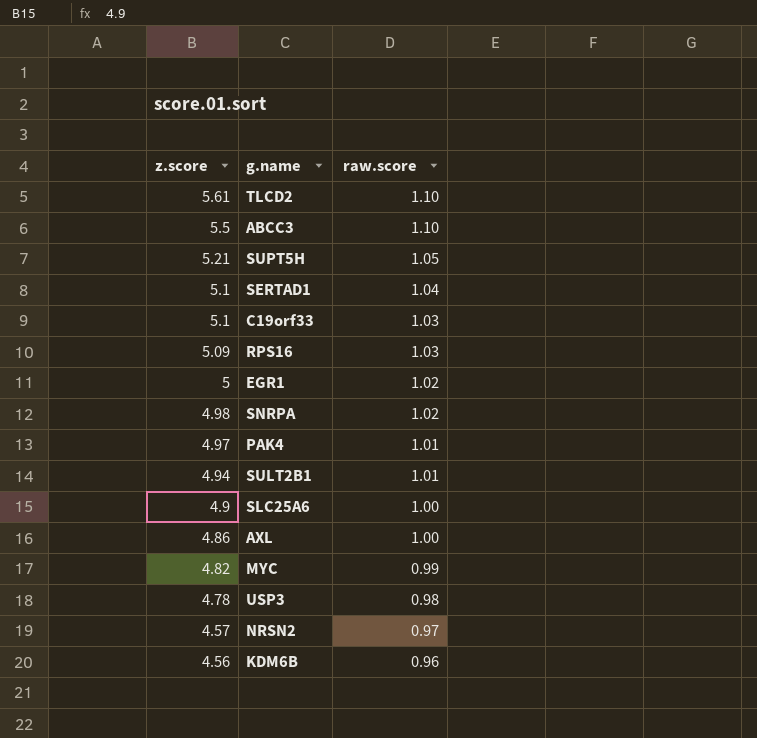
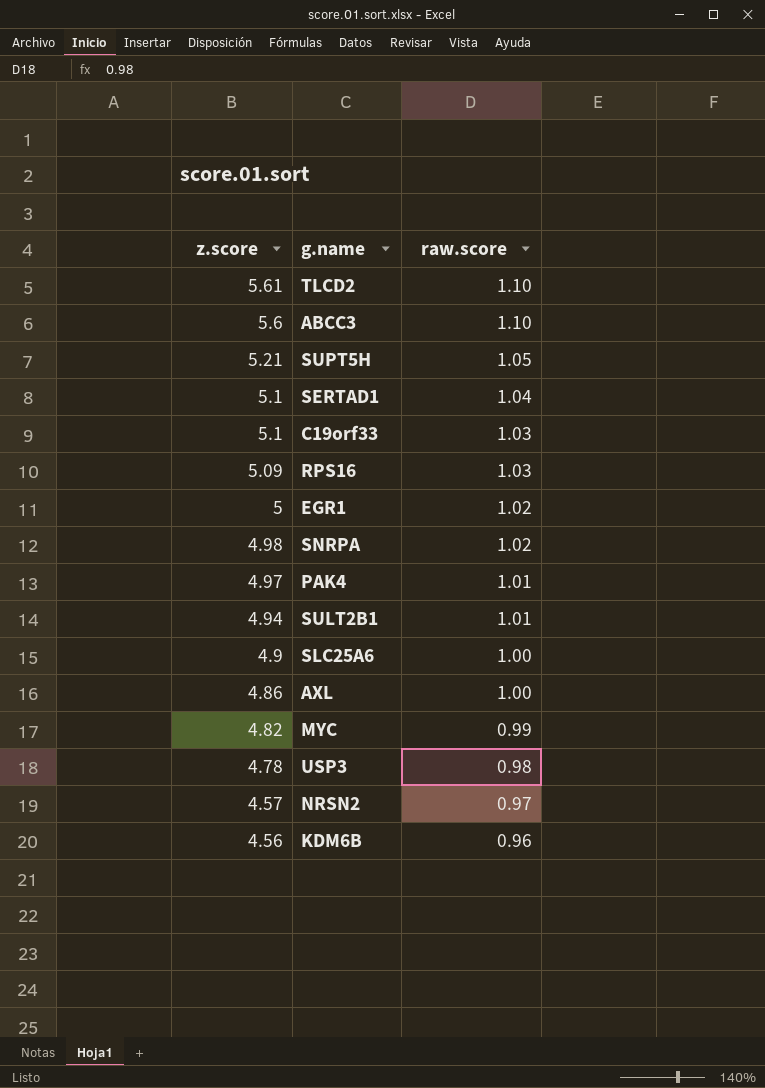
ABCC3 | z.score: 5.5 -> 5.6

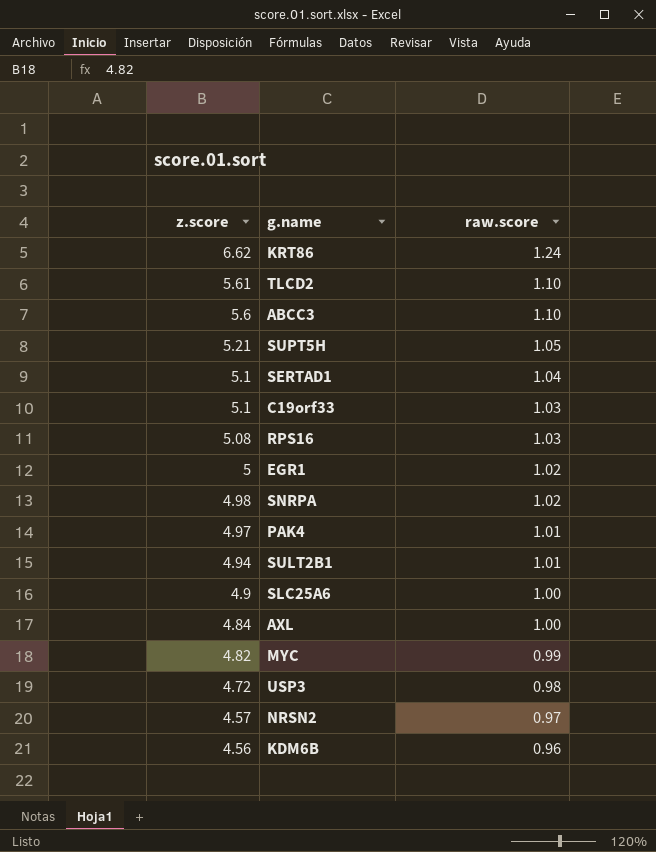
row KRT86: none -> 6.62 | 1.24
RPS16 | z.score: 5.09 -> 5.08
AXL | z.score: 4.86 -> 4.84
USP3 | z.score: 4.78 -> 4.72

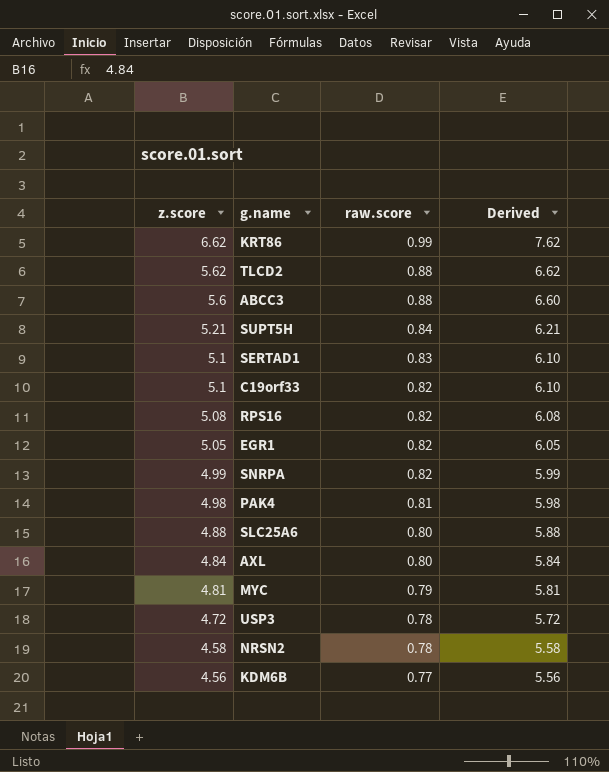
column Derived | formula: none -> [z.score] + 1
row SULT2B1: 4.94 | 1.01 -> none
KRT86 | raw.score: 1.24 -> 0.99
TLCD2 | z.score: 5.61 -> 5.62
TLCD2 | raw.score: 1.10 -> 0.88
ABCC3 | raw.score: 1.10 -> 0.88
SUPT5H | raw.score: 1.05 -> 0.84
SERTAD1 | raw.score: 1.04 -> 0.83
C19orf33 | raw.score: 1.03 -> 0.82
RPS16 | raw.score: 1.03 -> 0.82
EGR1 | z.score: 5 -> 5.05
EGR1 | raw.score: 1.02 -> 0.82
SNRPA | z.score: 4.98 -> 4.99
SNRPA | raw.score: 1.02 -> 0.82
PAK4 | z.score: 4.97 -> 4.98
PAK4 | raw.score: 1.01 -> 0.81
SLC25A6 | z.score: 4.9 -> 4.88
SLC25A6 | raw.score: 1.00 -> 0.80
AXL | raw.score: 1.00 -> 0.80
MYC | z.score: 4.82 -> 4.81
MYC | raw.score: 0.99 -> 0.79
USP3 | raw.score: 0.98 -> 0.78
NRSN2 | z.score: 4.57 -> 4.58
NRSN2 | raw.score: 0.97 -> 0.78
KDM6B | raw.score: 0.96 -> 0.77

